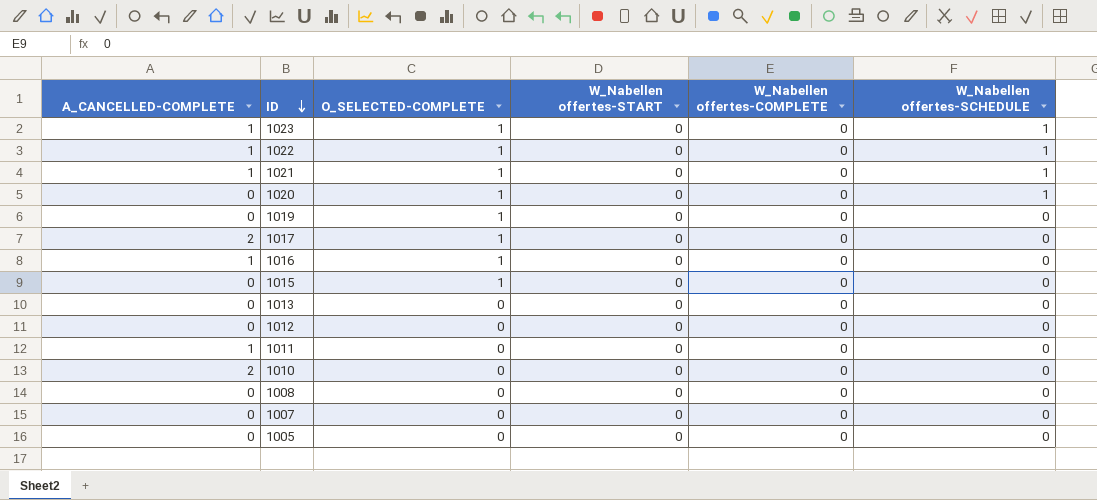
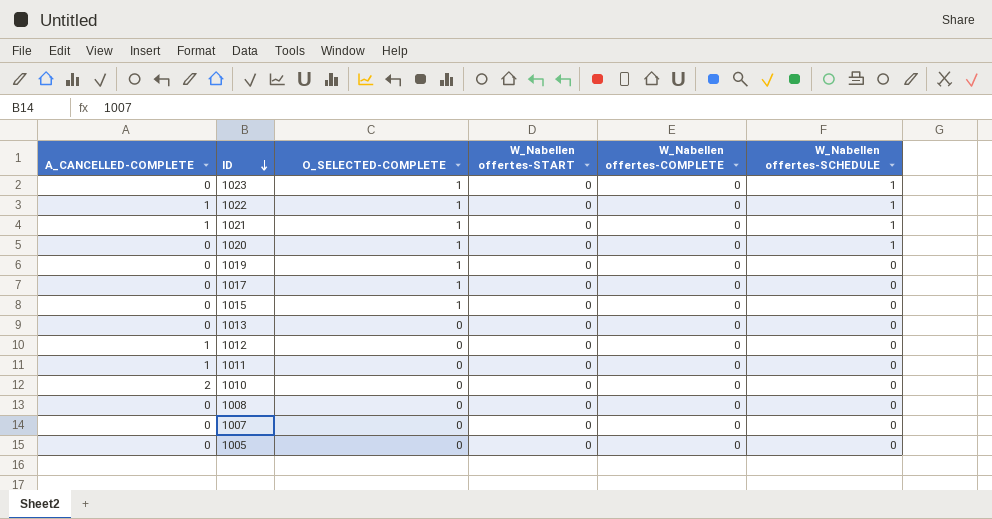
row 1016: 1 | 1 | 0 | 0 | 0 -> none
1023 | A_CANCELLED-COMPLETE: 1 -> 0
1017 | A_CANCELLED-COMPLETE: 2 -> 0
1012 | A_CANCELLED-COMPLETE: 0 -> 1

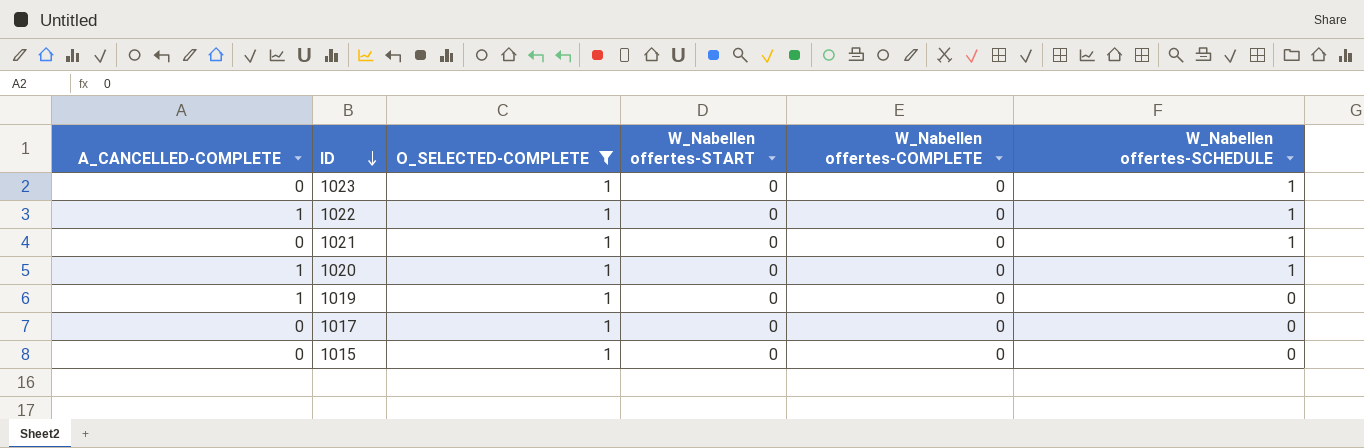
filter: none -> O_SELECTED-COMPLETE = 1
1021 | A_CANCELLED-COMPLETE: 1 -> 0
1020 | A_CANCELLED-COMPLETE: 0 -> 1
1019 | A_CANCELLED-COMPLETE: 0 -> 1

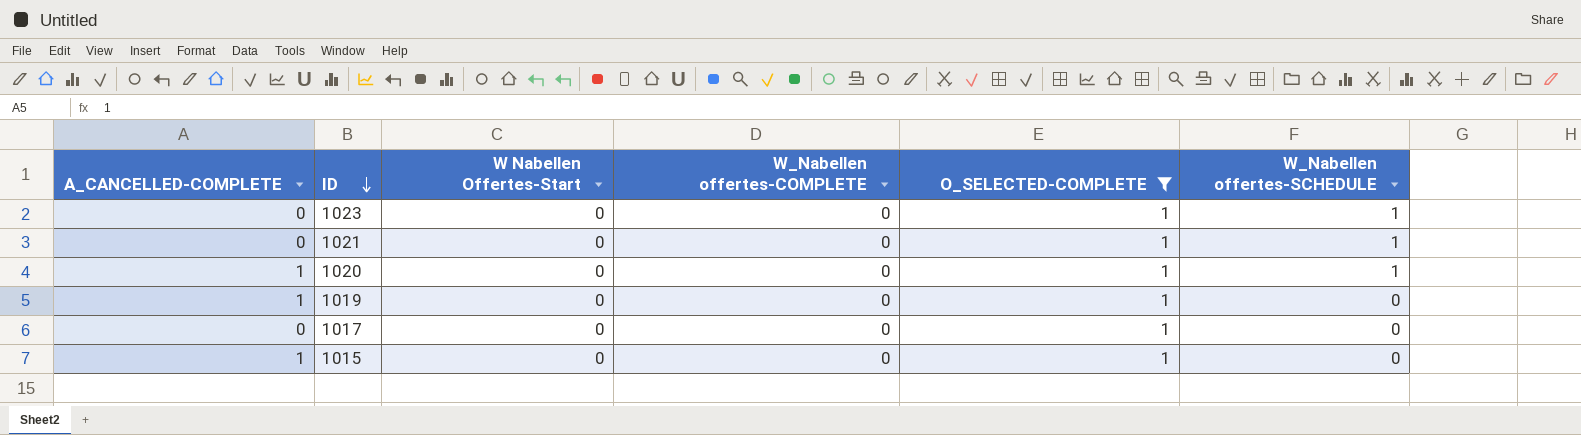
column name: W_Nabellen offertes-START -> W Nabellen Offertes-Start
column O_SELECTED-COMPLETE | position: 3 -> 5
row 1022: 1 | 1 | 0 | 0 | 1 -> none
1015 | A_CANCELLED-COMPLETE: 0 -> 1

